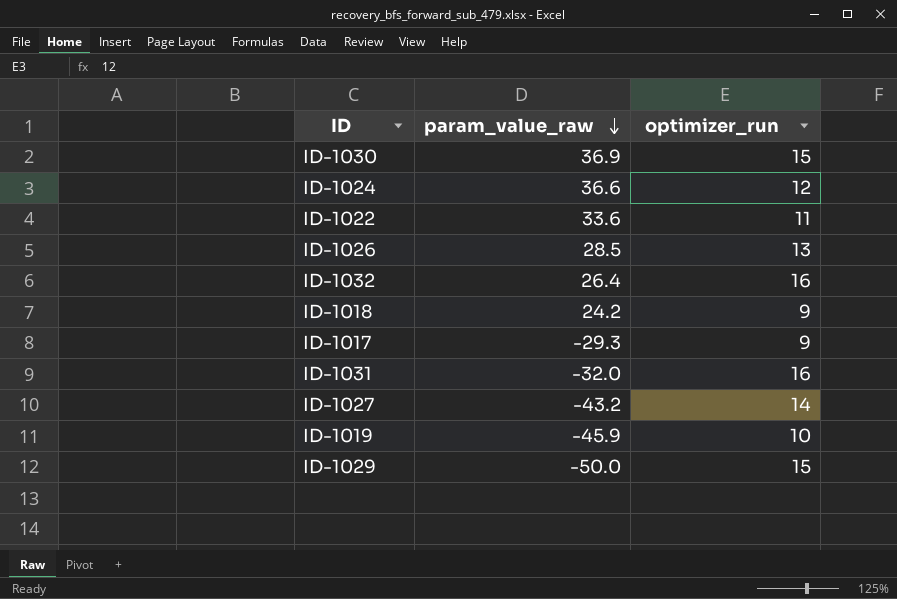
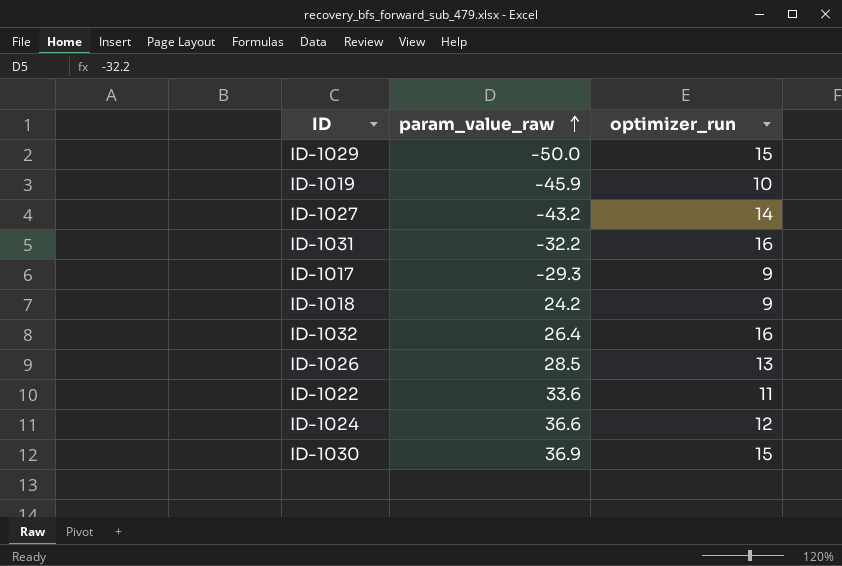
row order: param_value_raw descending -> param_value_raw ascending
ID-1031 | param_value_raw: -32.0 -> -32.2

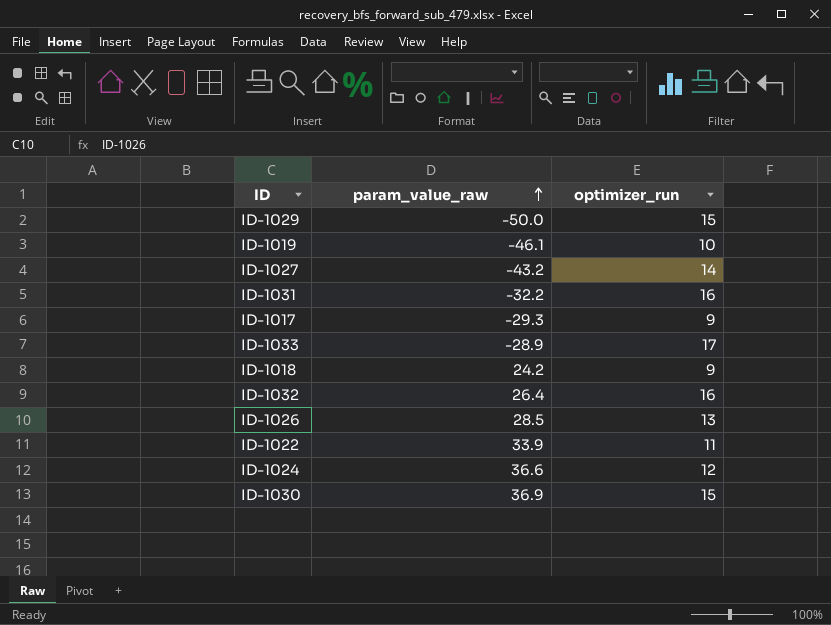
ID-1019 | param_value_raw: -45.9 -> -46.1
row ID-1033: none -> -28.9 | 17
ID-1022 | param_value_raw: 33.6 -> 33.9

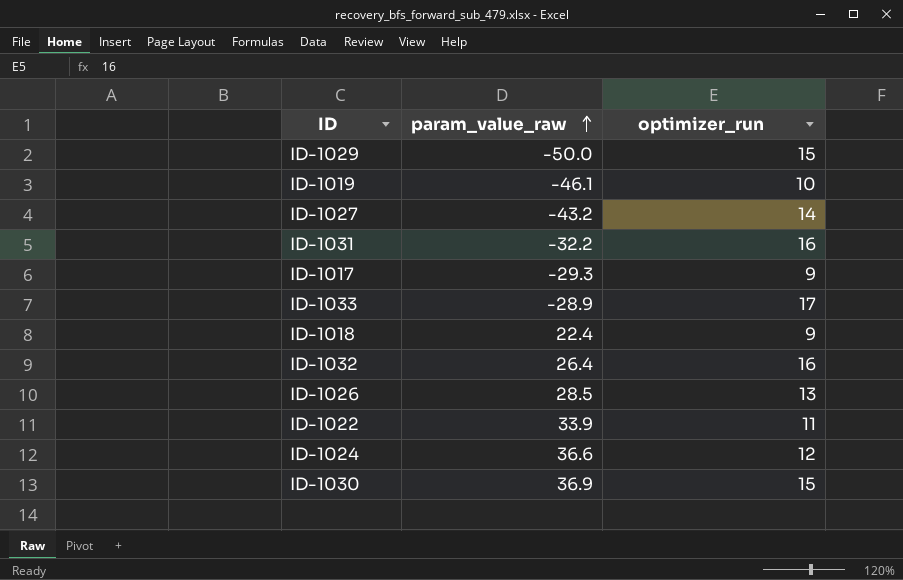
ID-1018 | param_value_raw: 24.2 -> 22.4

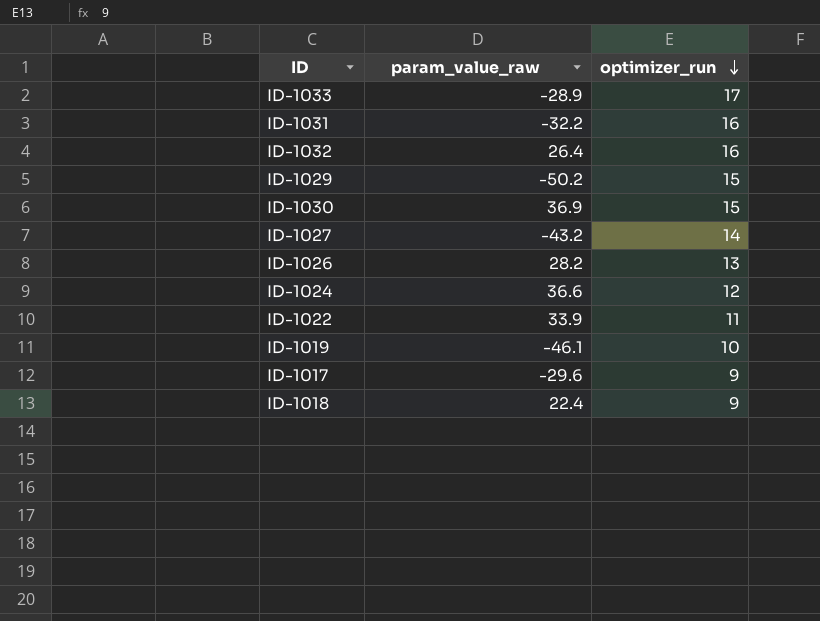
row order: param_value_raw ascending -> optimizer_run descending
ID-1029 | param_value_raw: -50.0 -> -50.2
ID-1026 | param_value_raw: 28.5 -> 28.2
ID-1017 | param_value_raw: -29.3 -> -29.6

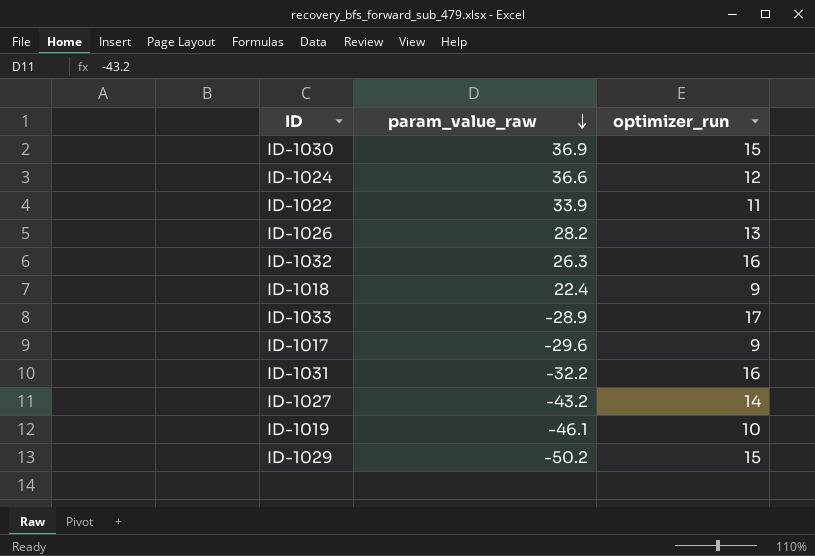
row order: optimizer_run descending -> param_value_raw descending
ID-1032 | param_value_raw: 26.4 -> 26.3

